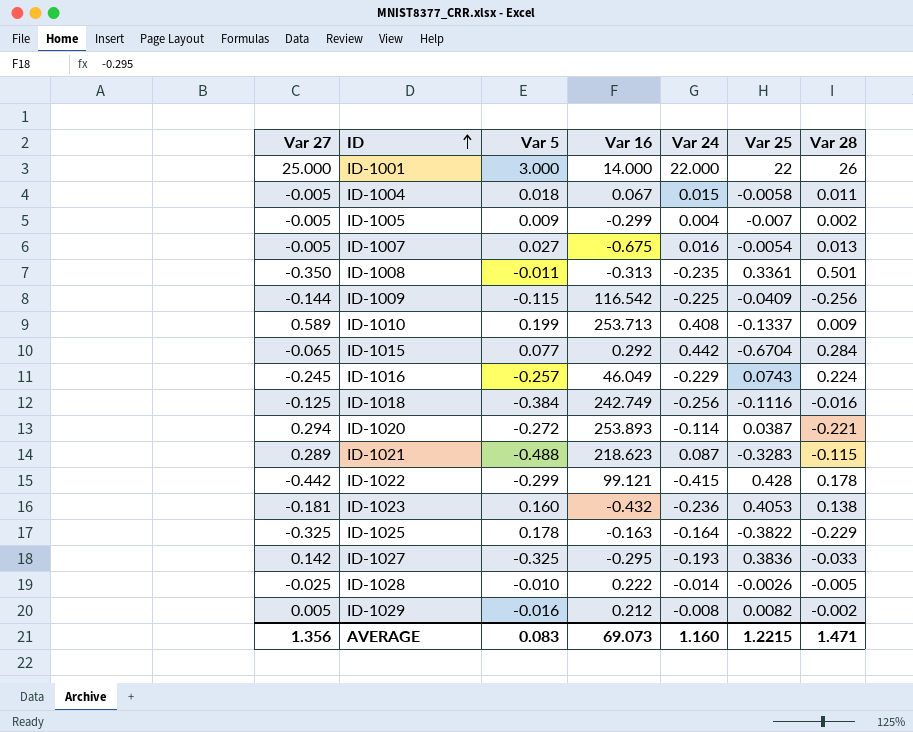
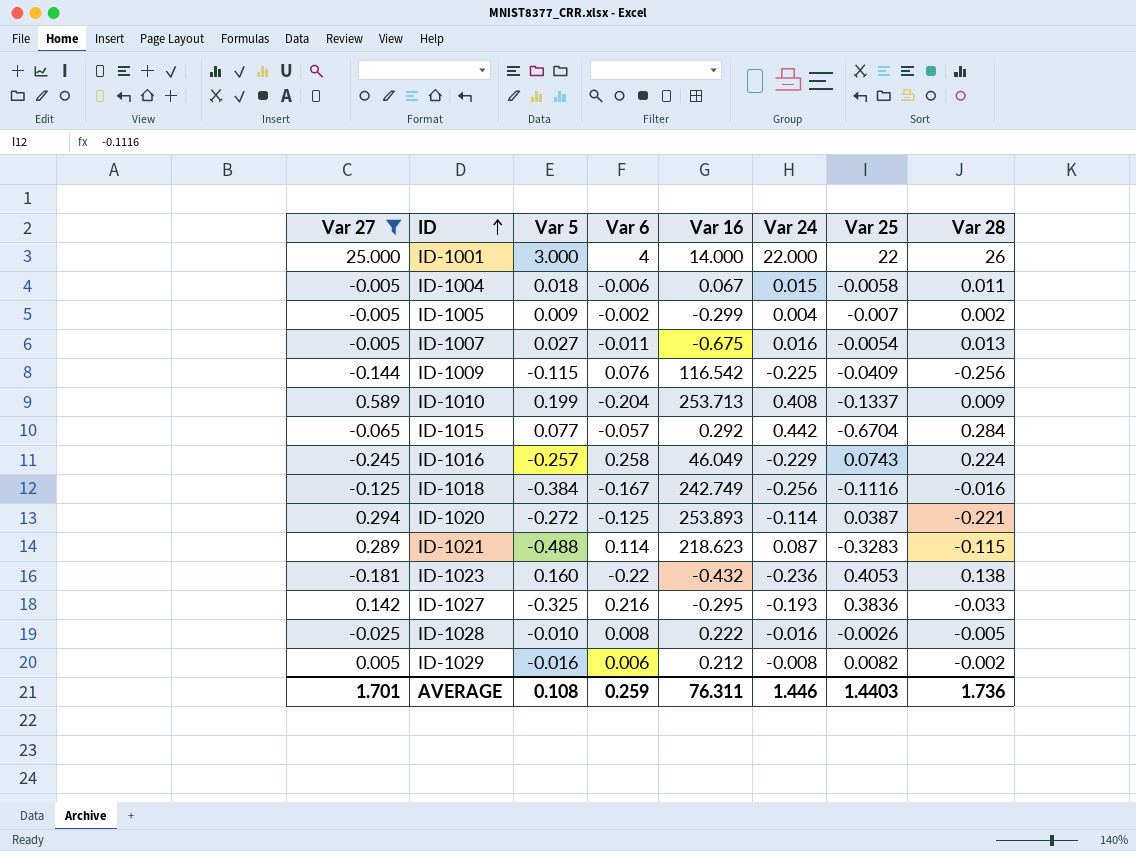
filter: none -> Var 27 >= -0.245
column Var 6 | position: none -> 4
ID-1028 | Var 24: -0.014 -> -0.016
AVERAGE | Var 27: 1.356 -> 1.701
AVERAGE | Var 5: 0.083 -> 0.108
AVERAGE | Var 16: 69.073 -> 76.311
AVERAGE | Var 24: 1.160 -> 1.446
AVERAGE | Var 25: 1.2215 -> 1.4403
AVERAGE | Var 28: 1.471 -> 1.736

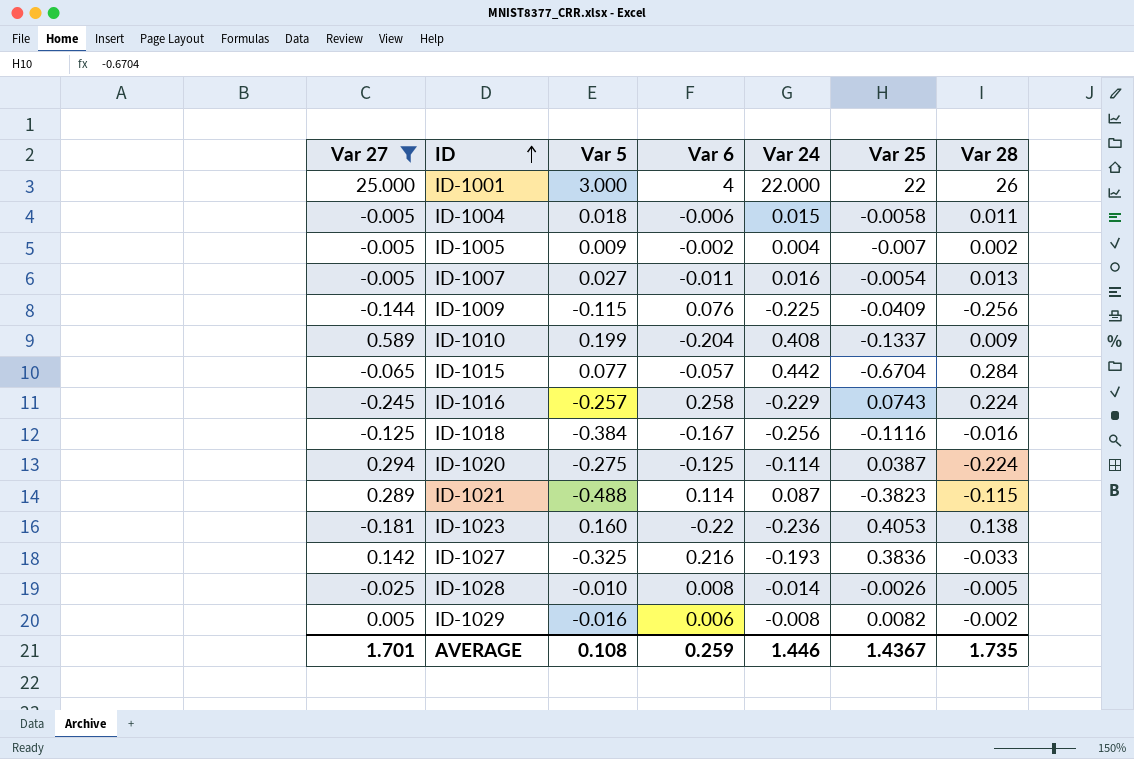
column Var 16 | position: 5 -> none
ID-1020 | Var 5: -0.272 -> -0.275
ID-1020 | Var 28: -0.221 -> -0.224
ID-1021 | Var 25: -0.3283 -> -0.3823
ID-1028 | Var 24: -0.016 -> -0.014
AVERAGE | Var 25: 1.4403 -> 1.4367
AVERAGE | Var 28: 1.736 -> 1.735

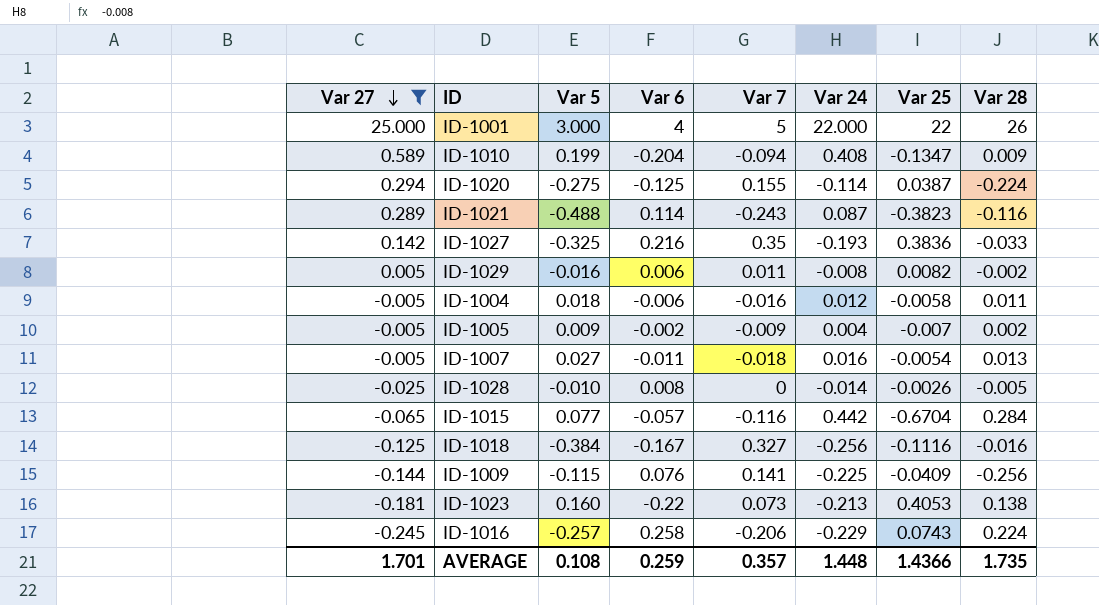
row order: ID ascending -> Var 27 descending
column Var 7 | position: none -> 5
ID-1010 | Var 25: -0.1337 -> -0.1347
ID-1021 | Var 28: -0.115 -> -0.116
ID-1004 | Var 24: 0.015 -> 0.012
ID-1023 | Var 24: -0.236 -> -0.213
AVERAGE | Var 24: 1.446 -> 1.448
AVERAGE | Var 25: 1.4367 -> 1.4366

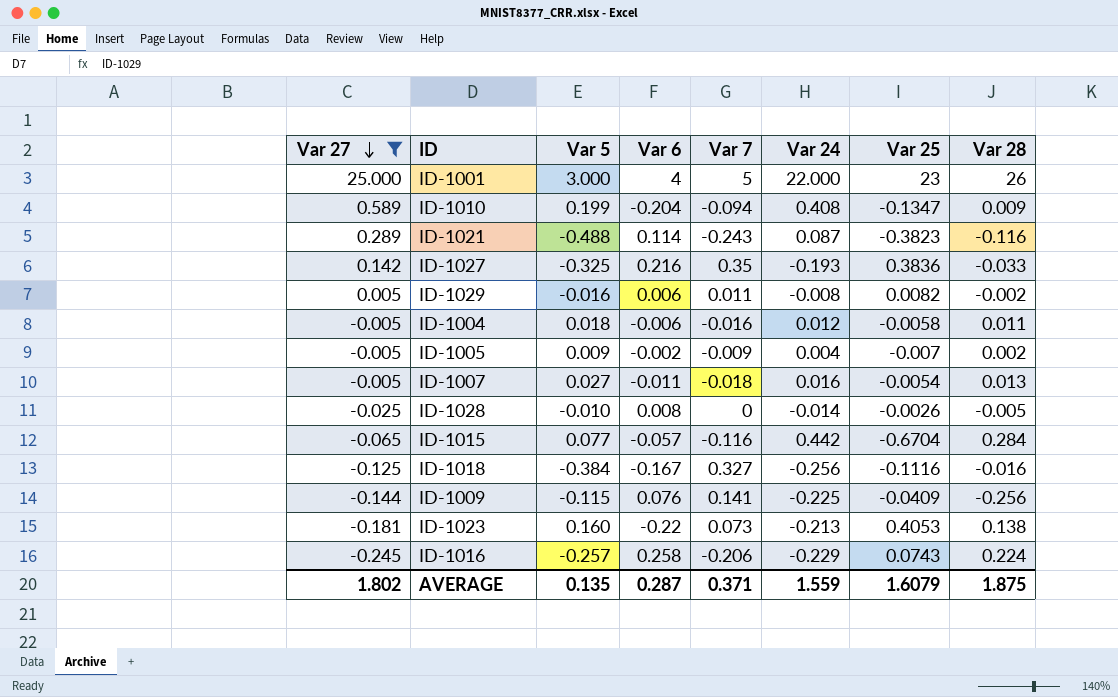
row ID-1020: 0.294 | -0.275 | -0.125 | 0.155 | -0.114 | 0.0387 | -0.224 -> none
ID-1001 | Var 25: 22 -> 23
AVERAGE | Var 27: 1.701 -> 1.802
AVERAGE | Var 5: 0.108 -> 0.135
AVERAGE | Var 6: 0.259 -> 0.287
AVERAGE | Var 7: 0.357 -> 0.371
AVERAGE | Var 24: 1.448 -> 1.559
AVERAGE | Var 25: 1.4366 -> 1.6079
AVERAGE | Var 28: 1.735 -> 1.875

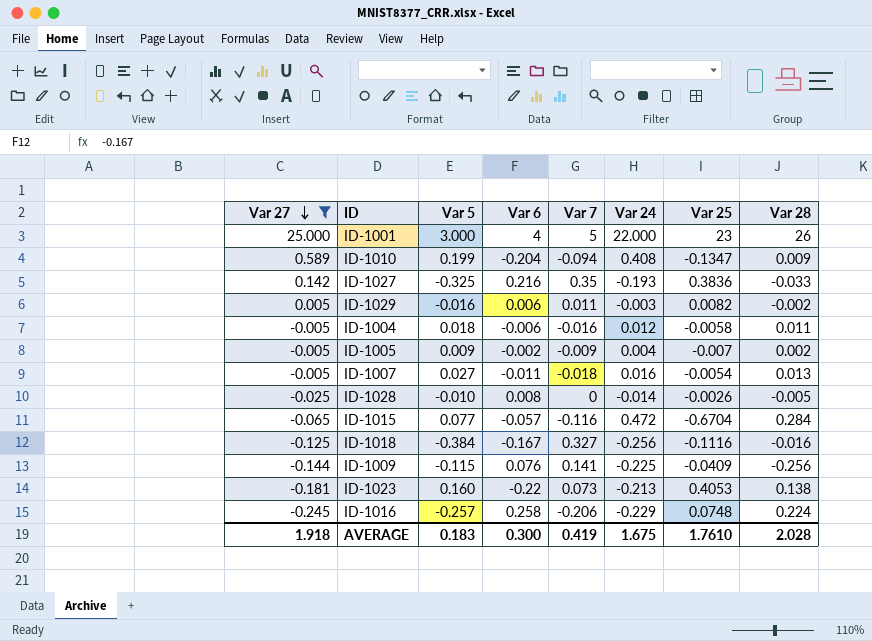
row ID-1021: 0.289 | -0.488 | 0.114 | -0.243 | 0.087 | -0.3823 | -0.116 -> none
ID-1029 | Var 24: -0.008 -> -0.003
ID-1015 | Var 24: 0.442 -> 0.472
ID-1016 | Var 25: 0.0743 -> 0.0748
AVERAGE | Var 27: 1.802 -> 1.918
AVERAGE | Var 5: 0.135 -> 0.183
AVERAGE | Var 6: 0.287 -> 0.300
AVERAGE | Var 7: 0.371 -> 0.419
AVERAGE | Var 24: 1.559 -> 1.675
AVERAGE | Var 25: 1.6079 -> 1.7610
AVERAGE | Var 28: 1.875 -> 2.028

